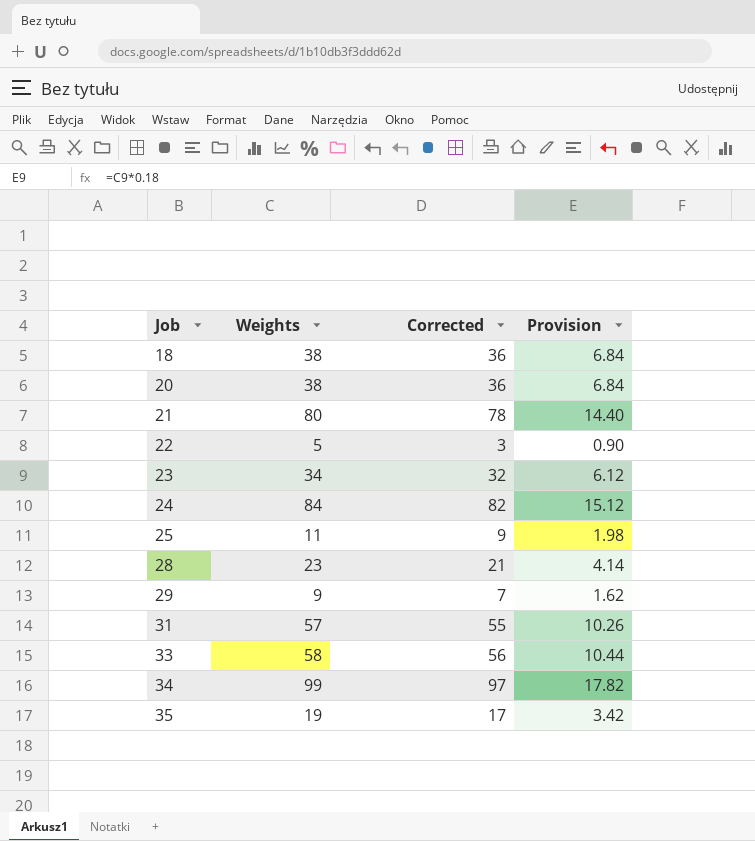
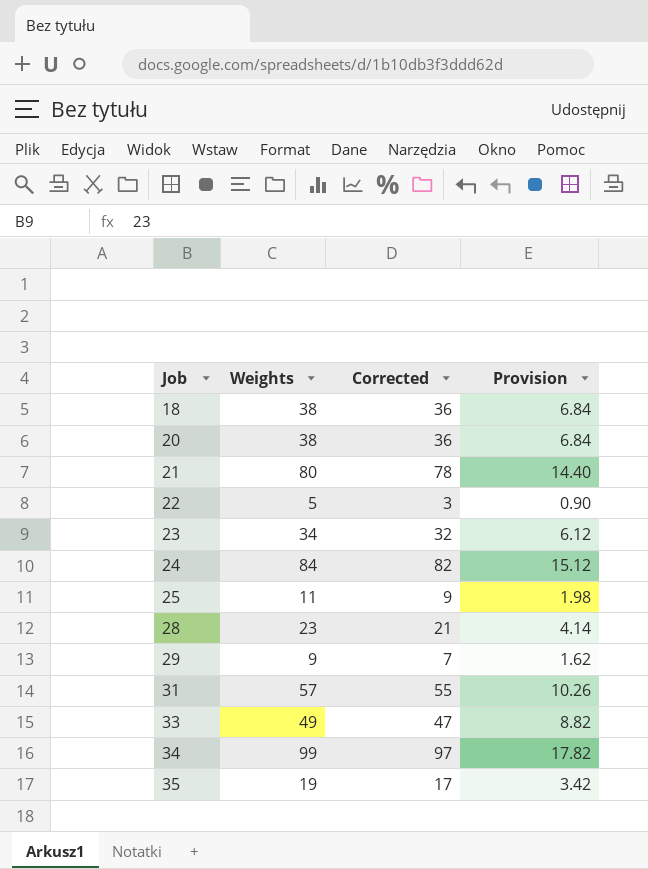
33 | Weights: 58 -> 49
33 | Corrected: 56 -> 47
33 | Provision: 10.44 -> 8.82

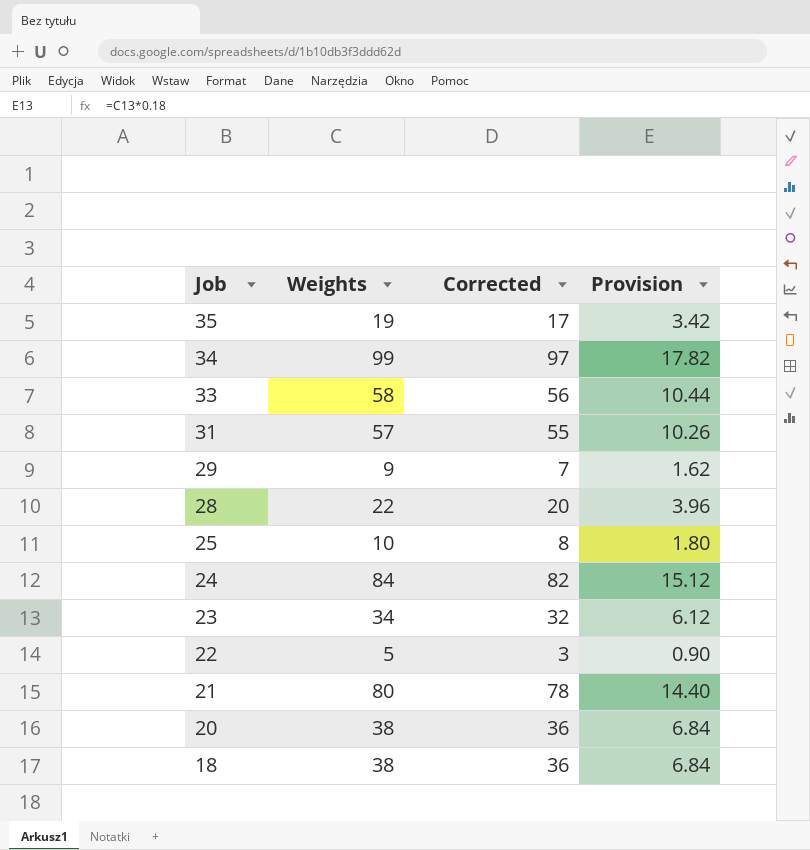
row order: Job ascending -> Job descending
33 | Weights: 49 -> 58
33 | Corrected: 47 -> 56
33 | Provision: 8.82 -> 10.44
28 | Weights: 23 -> 22
28 | Corrected: 21 -> 20
28 | Provision: 4.14 -> 3.96
25 | Weights: 11 -> 10
25 | Corrected: 9 -> 8
25 | Provision: 1.98 -> 1.80

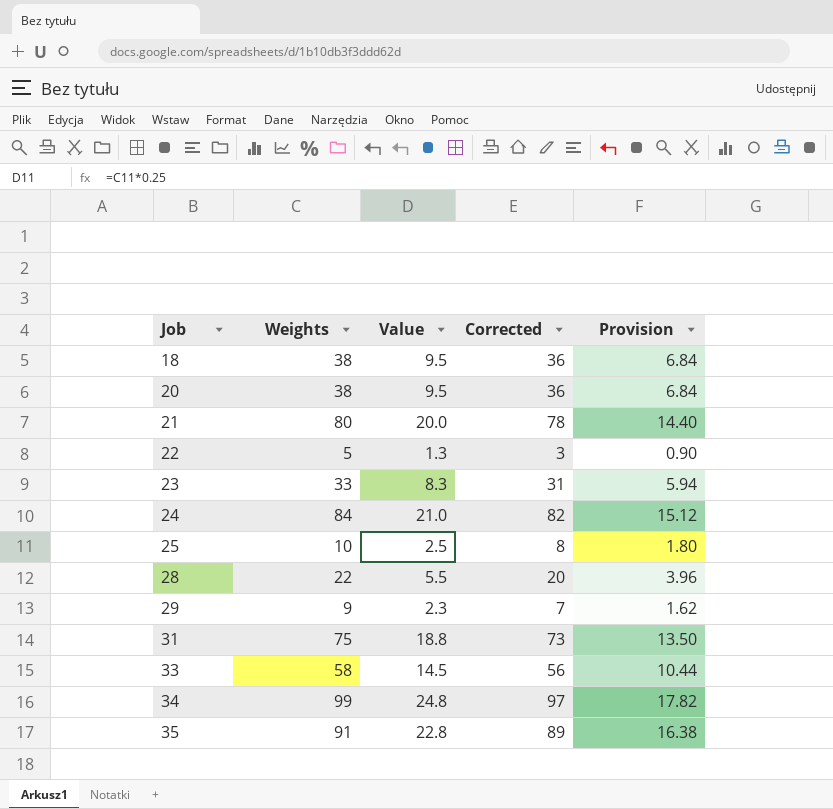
row order: Job descending -> Job ascending
column Value | formula: none -> [Weights] * 0.25
23 | Weights: 34 -> 33
23 | Corrected: 32 -> 31
23 | Provision: 6.12 -> 5.94
31 | Weights: 57 -> 75
31 | Corrected: 55 -> 73
31 | Provision: 10.26 -> 13.50
35 | Weights: 19 -> 91
35 | Corrected: 17 -> 89
35 | Provision: 3.42 -> 16.38

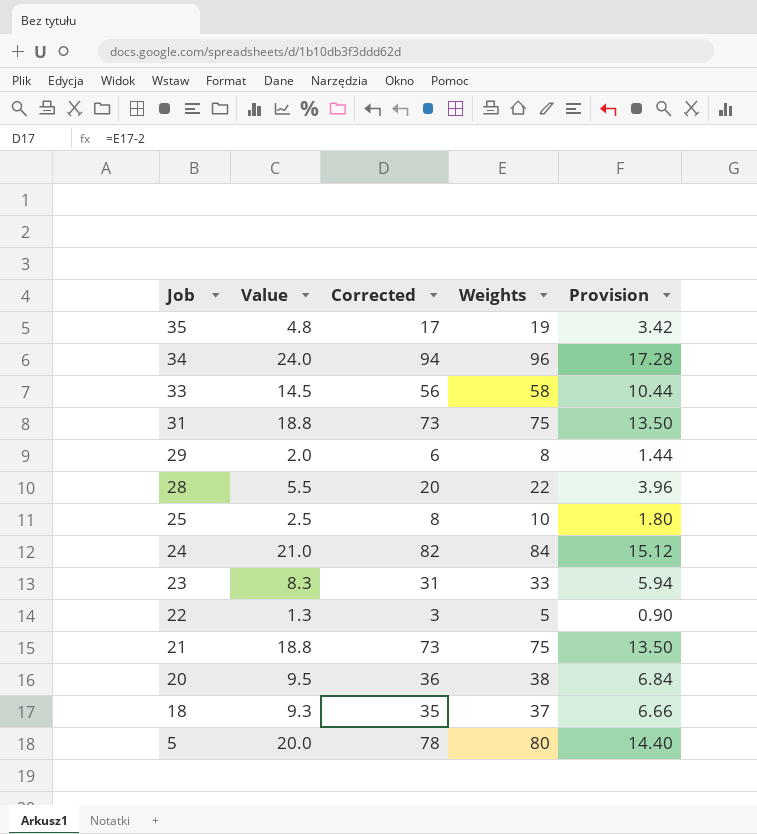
row order: Job ascending -> Job descending
column Weights | position: 2 -> 4
35 | Value: 22.8 -> 4.8
35 | Corrected: 89 -> 17
35 | Weights: 91 -> 19
35 | Provision: 16.38 -> 3.42
34 | Value: 24.8 -> 24.0
34 | Corrected: 97 -> 94
34 | Weights: 99 -> 96
34 | Provision: 17.82 -> 17.28
29 | Value: 2.3 -> 2.0
29 | Corrected: 7 -> 6
29 | Weights: 9 -> 8
29 | Provision: 1.62 -> 1.44
21 | Value: 20.0 -> 18.8
21 | Corrected: 78 -> 73
21 | Weights: 80 -> 75
21 | Provision: 14.40 -> 13.50
18 | Value: 9.5 -> 9.3
18 | Corrected: 36 -> 35
18 | Weights: 38 -> 37
18 | Provision: 6.84 -> 6.66
row 5: none -> 20.0 | 78 | 80 | 14.40

